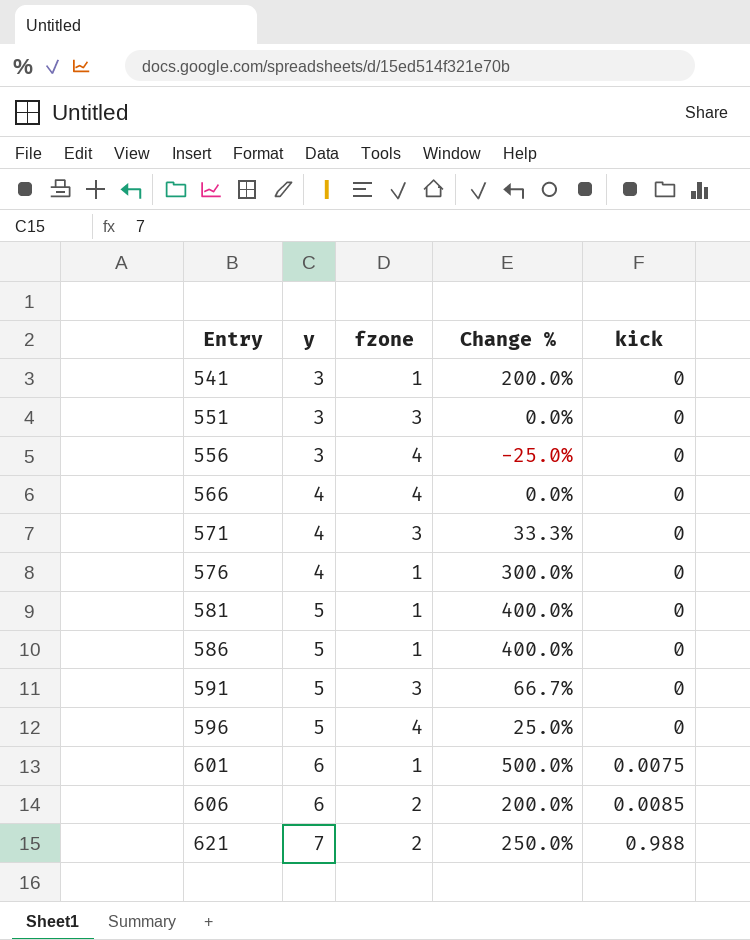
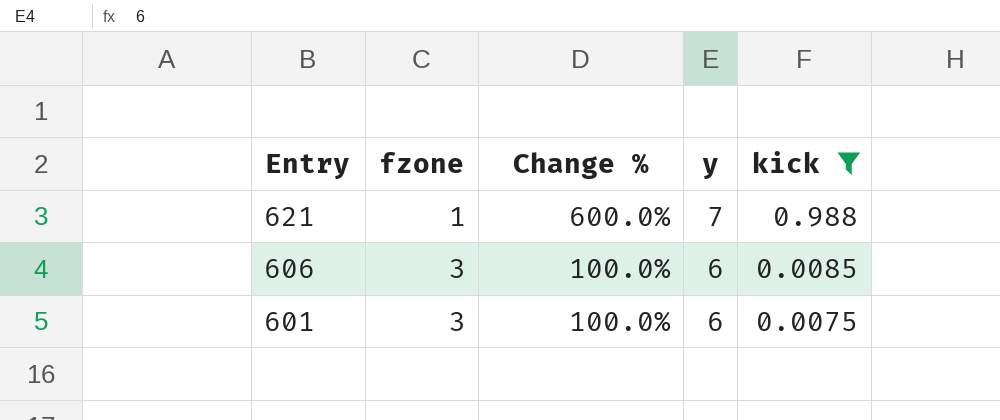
filter: none -> kick != 0
row order: Entry ascending -> Entry descending
column y | position: 2 -> 4
621 | fzone: 2 -> 1
621 | Change %: 250.0% -> 600.0%
606 | fzone: 2 -> 3
606 | Change %: 200.0% -> 100.0%
601 | fzone: 1 -> 3
601 | Change %: 500.0% -> 100.0%

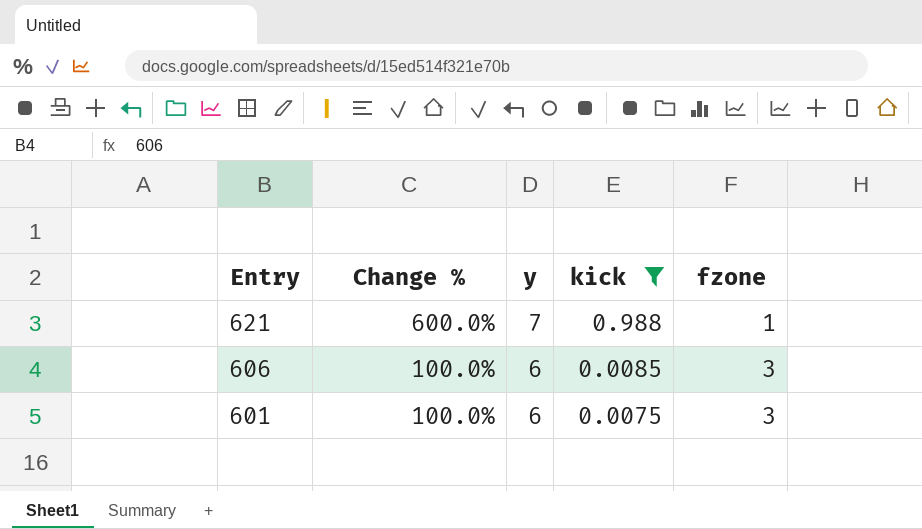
column fzone | position: 2 -> 5

